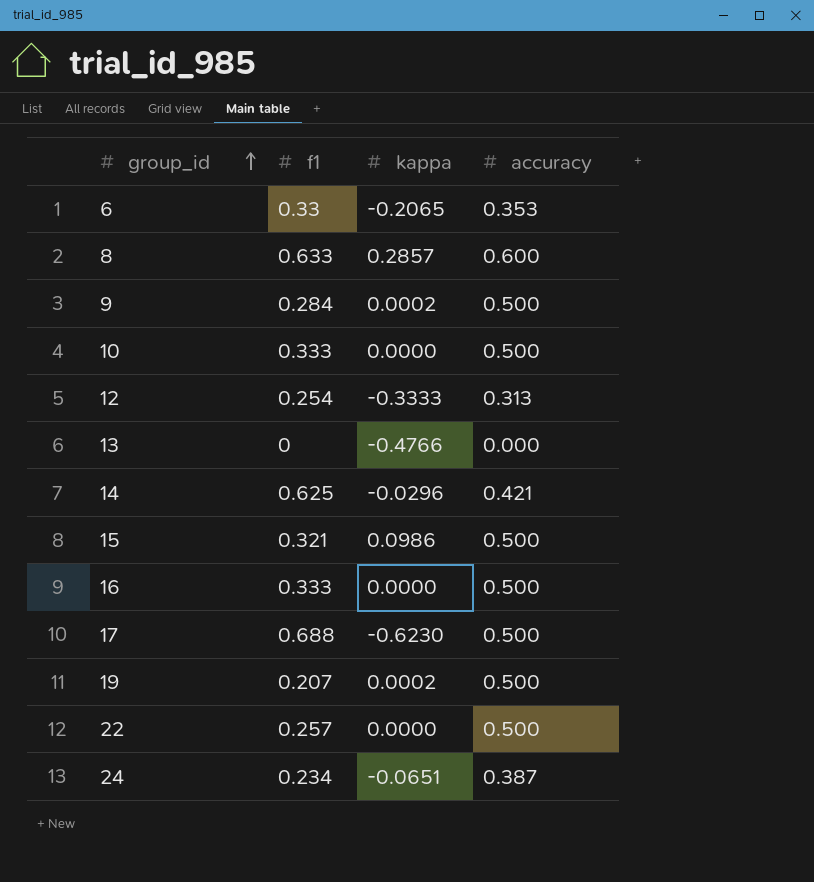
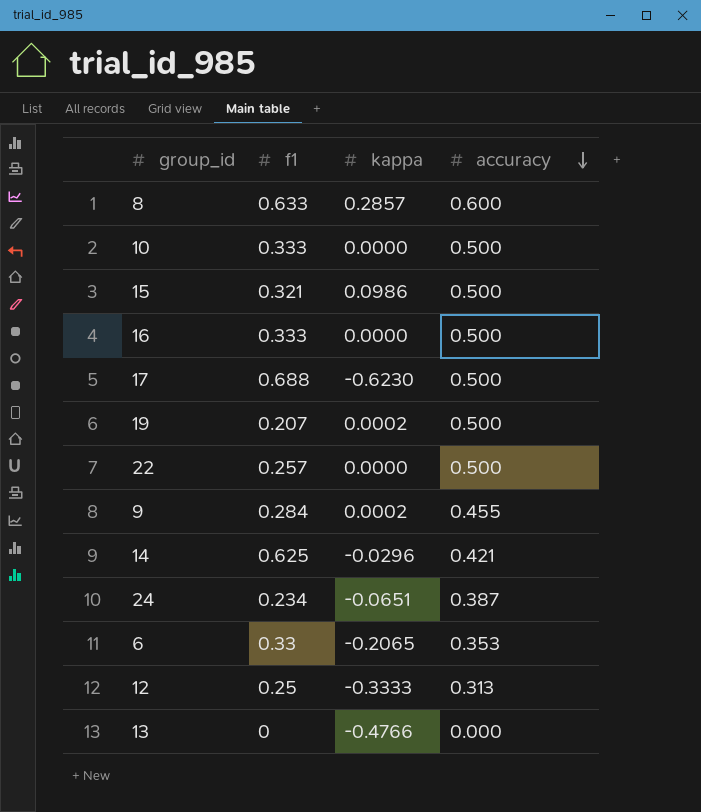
row order: group_id ascending -> accuracy descending
9 | accuracy: 0.500 -> 0.455
12 | f1: 0.254 -> 0.25

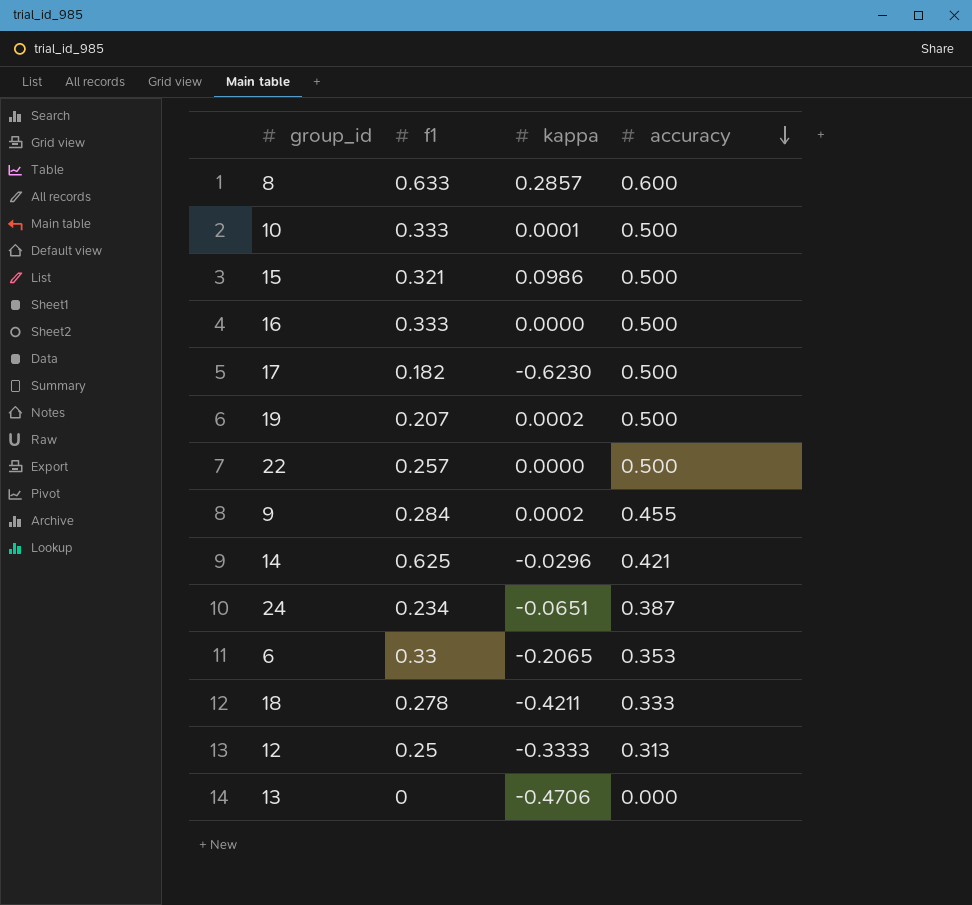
10 | kappa: 0.0000 -> 0.0001
17 | f1: 0.688 -> 0.182
row 18: none -> 0.278 | -0.4211 | 0.333
13 | kappa: -0.4766 -> -0.4706

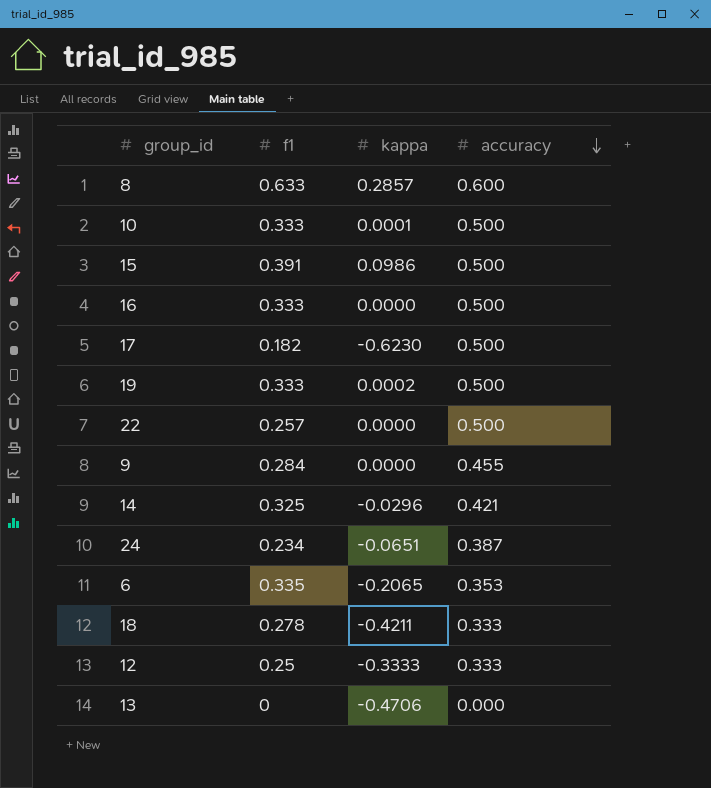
15 | f1: 0.321 -> 0.391
19 | f1: 0.207 -> 0.333
9 | kappa: 0.0002 -> 0.0000
14 | f1: 0.625 -> 0.325
6 | f1: 0.33 -> 0.335
12 | accuracy: 0.313 -> 0.333

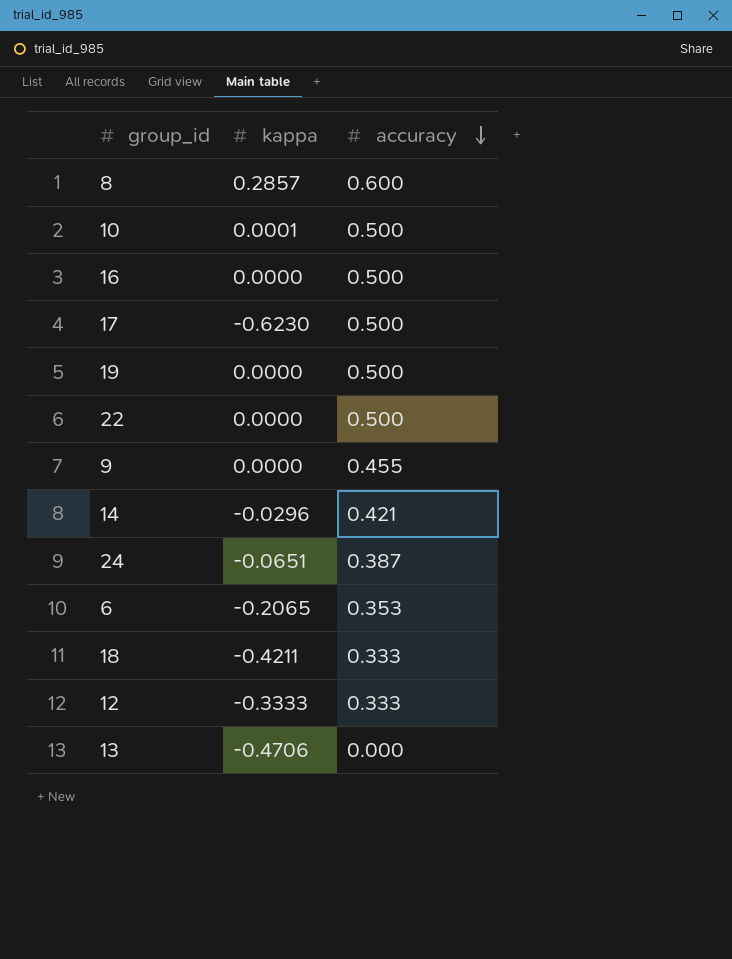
column f1 | position: 2 -> none
row 15: 0.391 | 0.0986 | 0.500 -> none
19 | kappa: 0.0002 -> 0.0000

